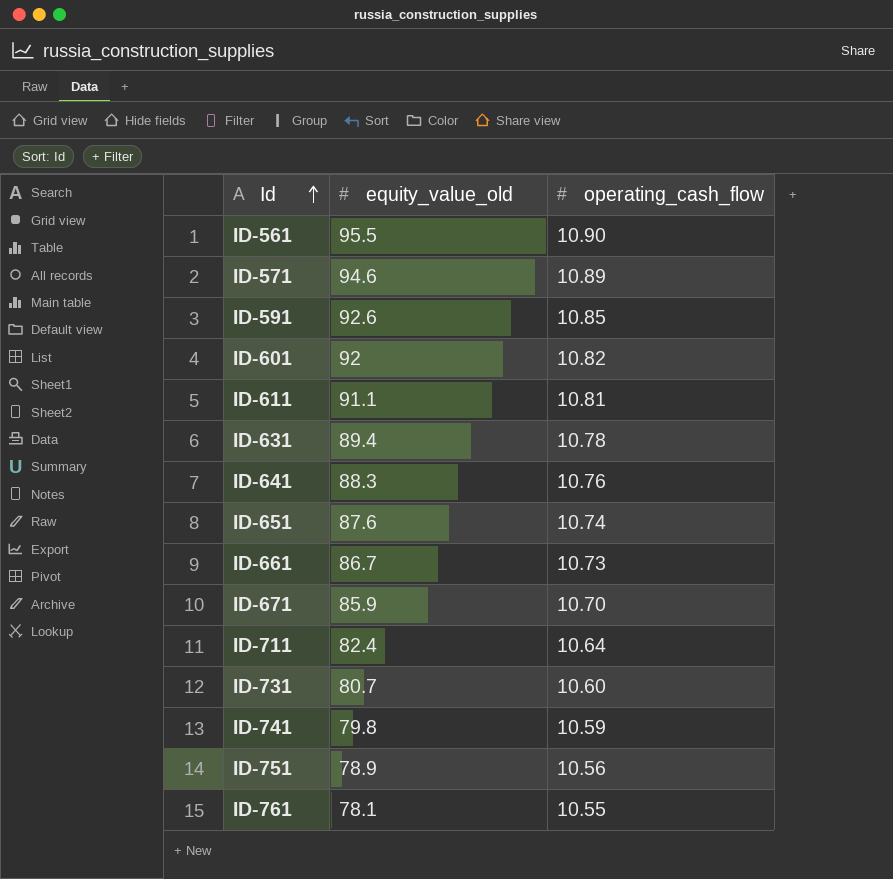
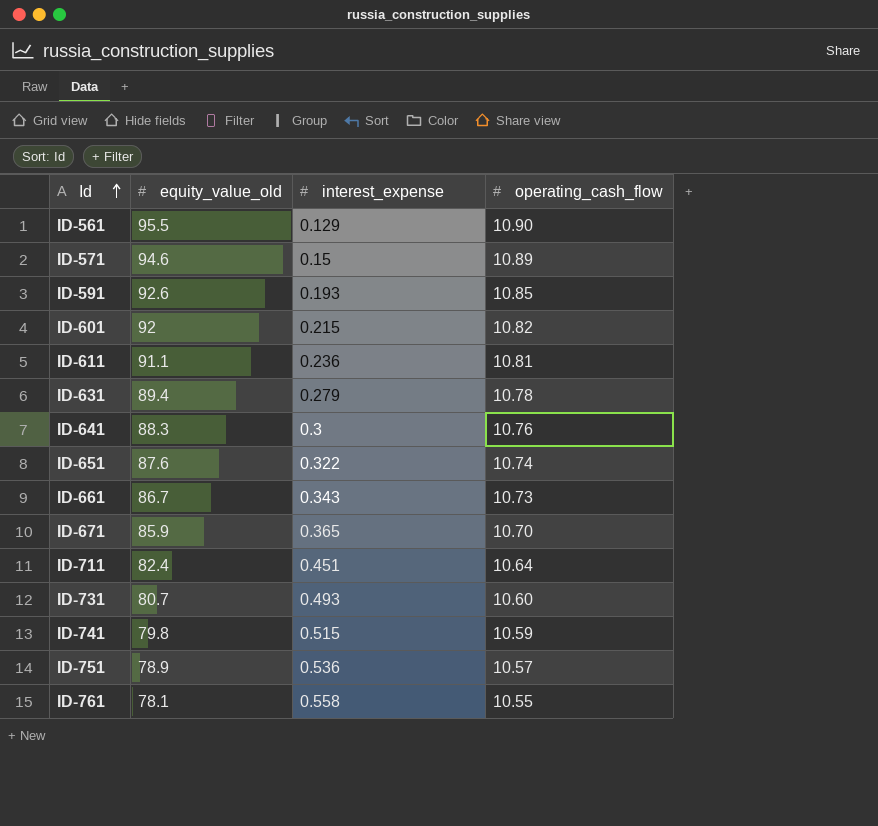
column interest_expense | position: none -> 3
ID-751 | operating_cash_flow: 10.56 -> 10.57

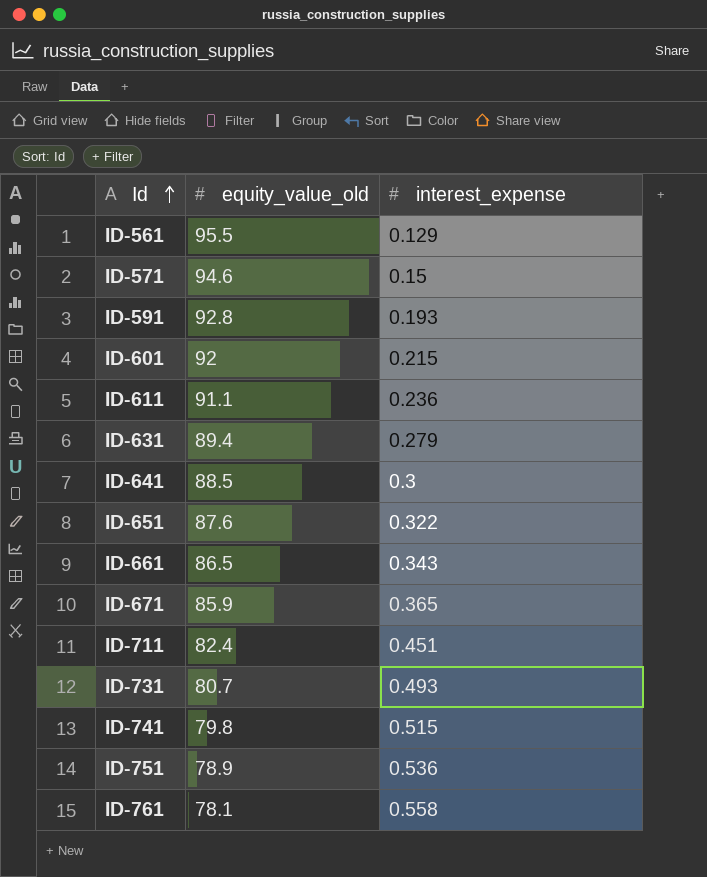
column operating_cash_flow | position: 4 -> none
ID-591 | equity_value_old: 92.6 -> 92.8
ID-641 | equity_value_old: 88.3 -> 88.5
ID-661 | equity_value_old: 86.7 -> 86.5

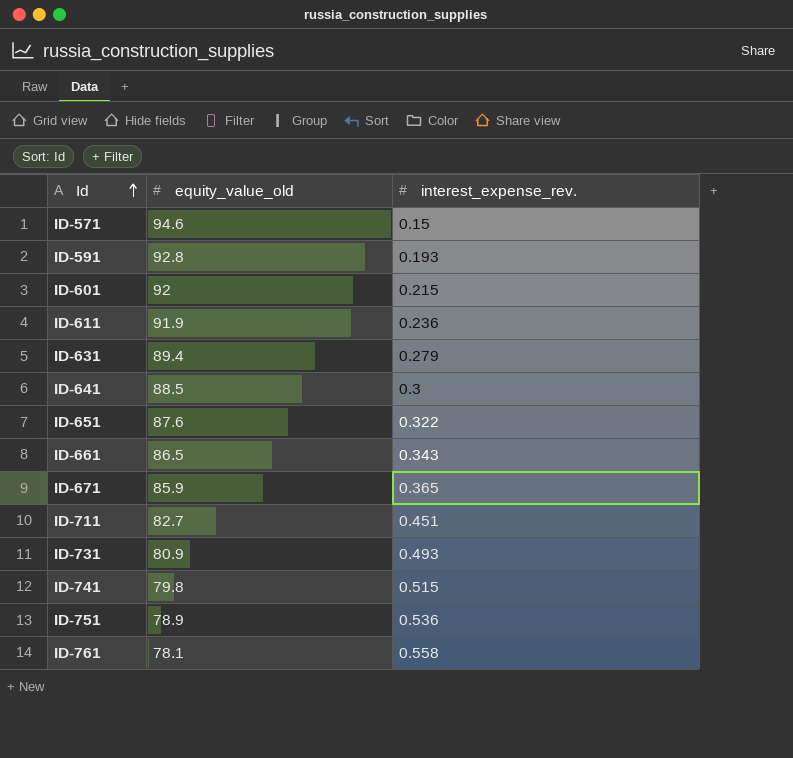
column name: interest_expense -> interest_expense_rev.
row ID-561: 95.5 | 0.129 -> none
ID-611 | equity_value_old: 91.1 -> 91.9
ID-711 | equity_value_old: 82.4 -> 82.7
ID-731 | equity_value_old: 80.7 -> 80.9

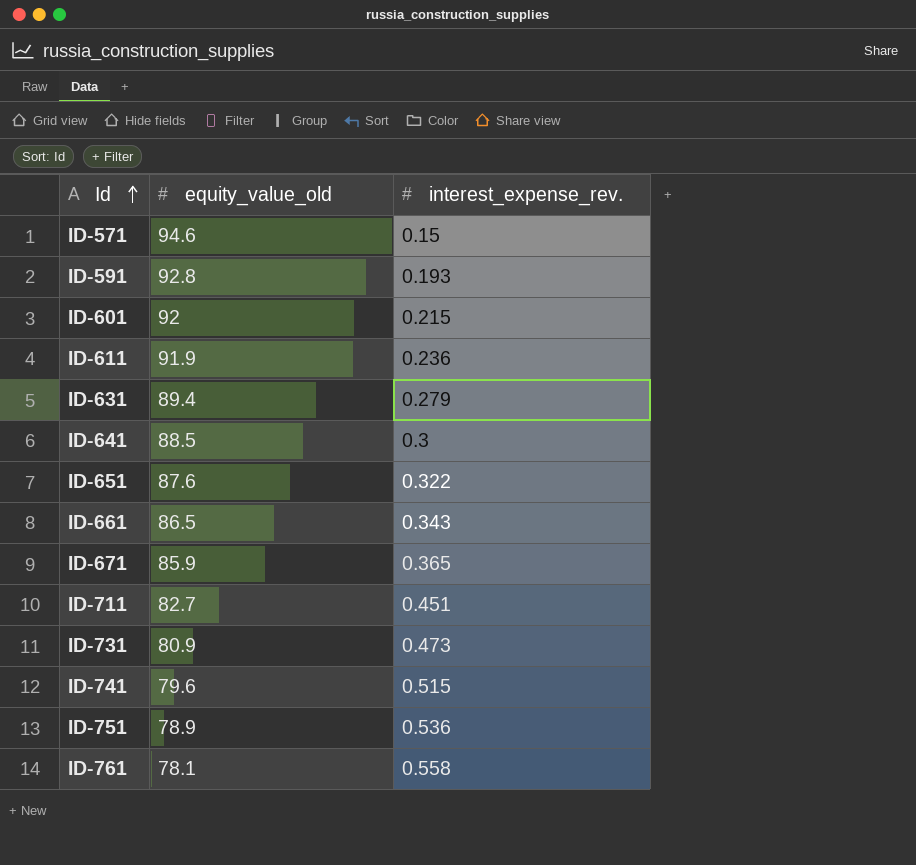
ID-731 | interest_expense_rev.: 0.493 -> 0.473
ID-741 | equity_value_old: 79.8 -> 79.6

